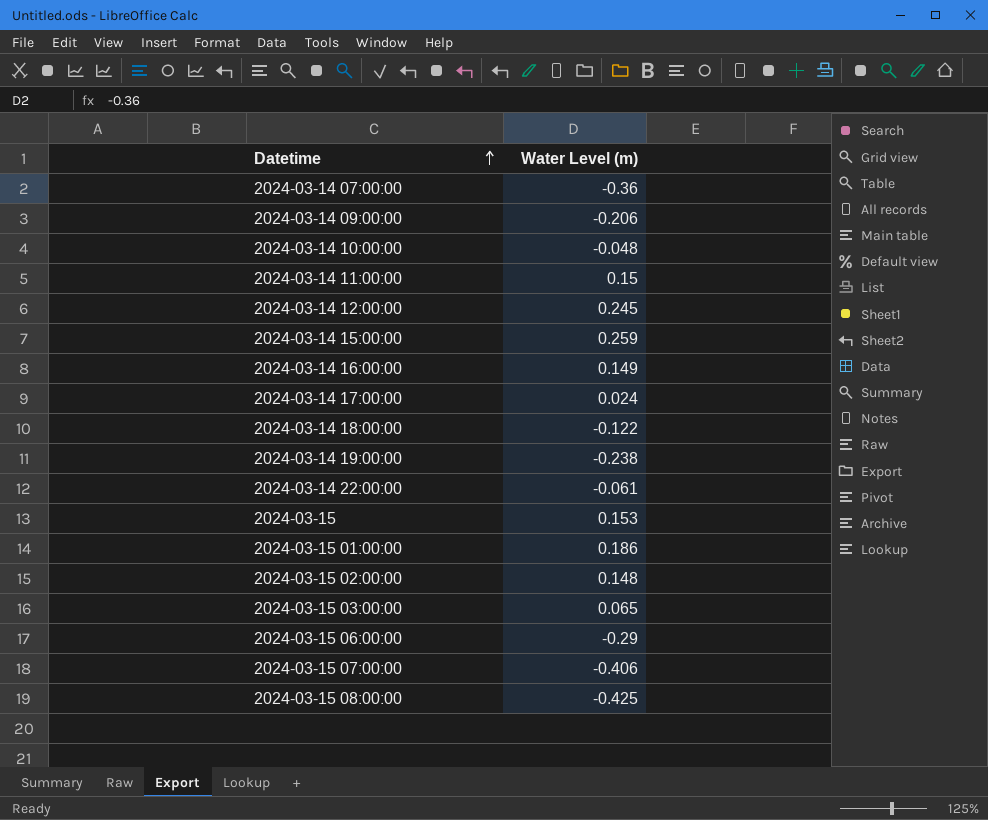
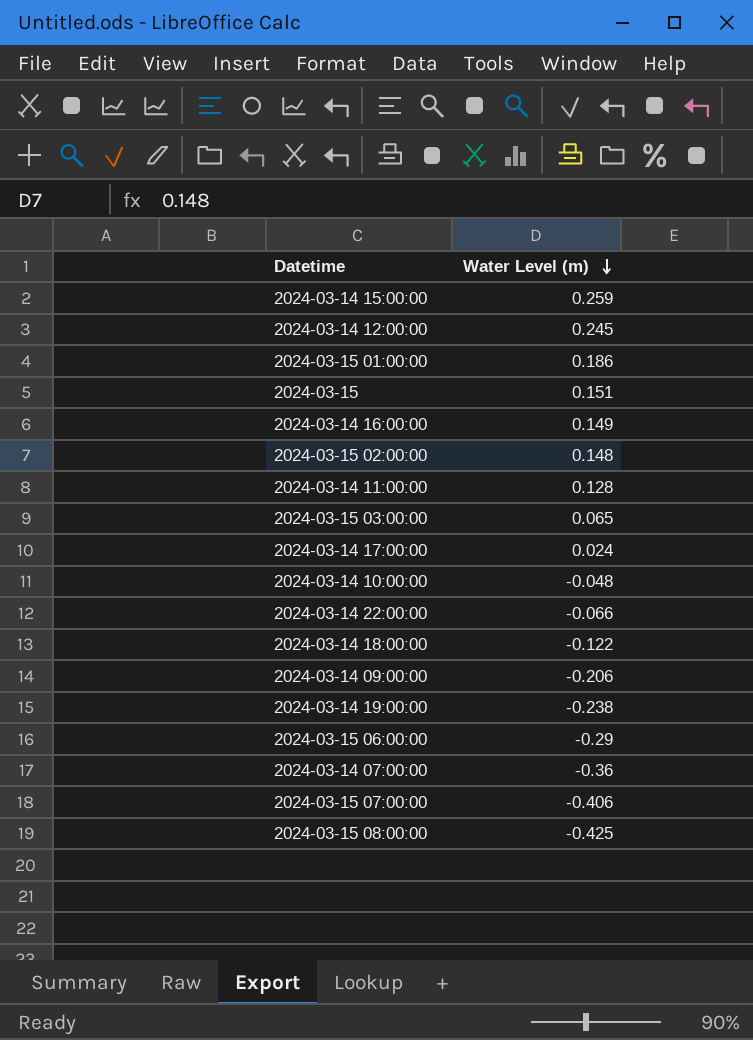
row order: Datetime ascending -> Water Level (m) descending
2024-03-15 | Water Level (m): 0.153 -> 0.151
2024-03-14 11:00:00 | Water Level (m): 0.15 -> 0.128
2024-03-14 22:00:00 | Water Level (m): -0.061 -> -0.066

